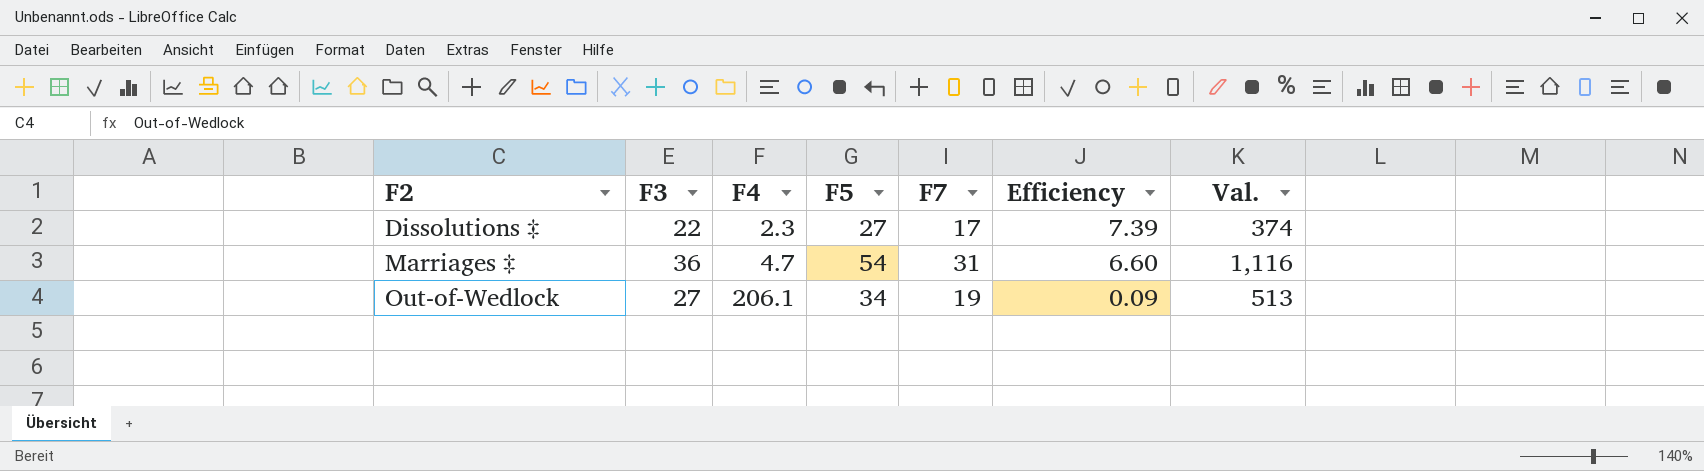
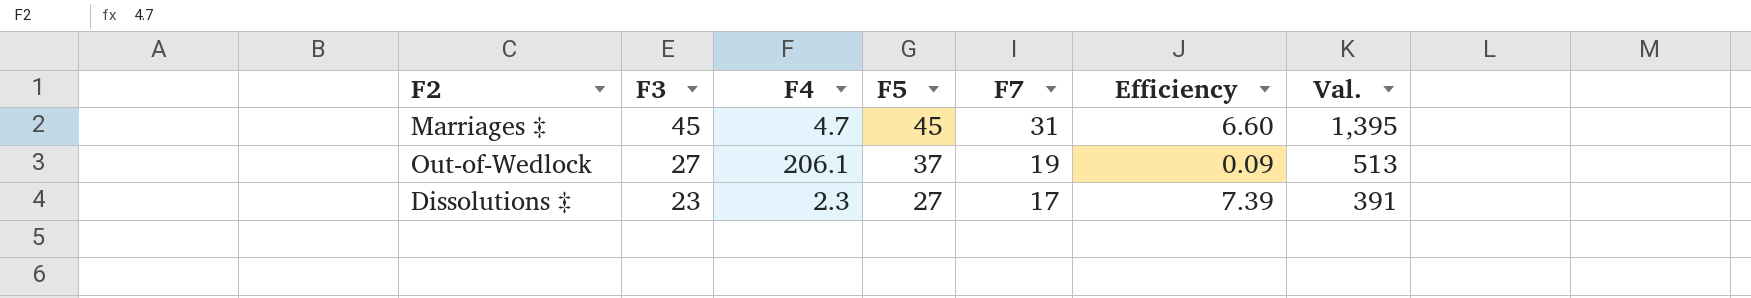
row order: F2 ascending -> F3 descending
Marriages ‡ | F3: 36 -> 45
Marriages ‡ | F5: 54 -> 45
Marriages ‡ | Val.: 1,116 -> 1,395
Out-of-Wedlock | F5: 34 -> 37
Dissolutions ‡ | F3: 22 -> 23
Dissolutions ‡ | Val.: 374 -> 391

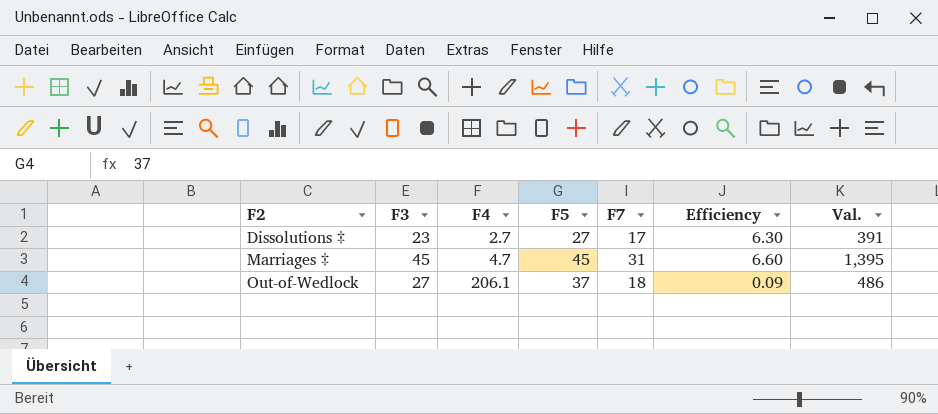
row order: F3 descending -> F2 ascending
Dissolutions ‡ | F4: 2.3 -> 2.7
Dissolutions ‡ | Efficiency: 7.39 -> 6.30
Out-of-Wedlock | F7: 19 -> 18
Out-of-Wedlock | Val.: 513 -> 486

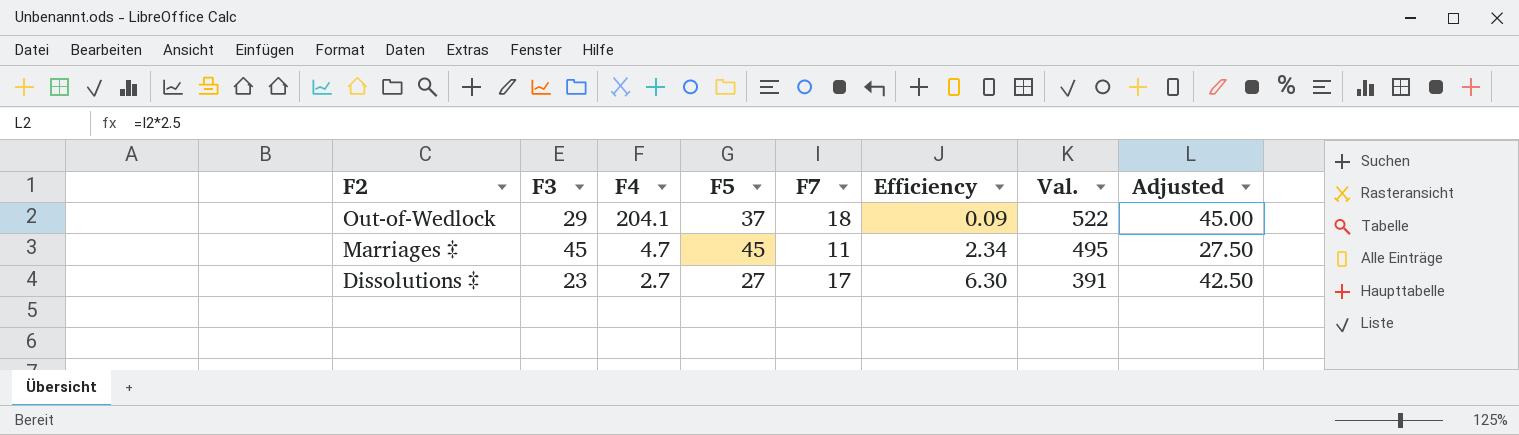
row order: F2 ascending -> F2 descending
column Adjusted | formula: none -> [F7] * 2.5
Out-of-Wedlock | F3: 27 -> 29
Out-of-Wedlock | F4: 206.1 -> 204.1
Out-of-Wedlock | Val.: 486 -> 522
Marriages ‡ | F7: 31 -> 11
Marriages ‡ | Efficiency: 6.60 -> 2.34
Marriages ‡ | Val.: 1,395 -> 495

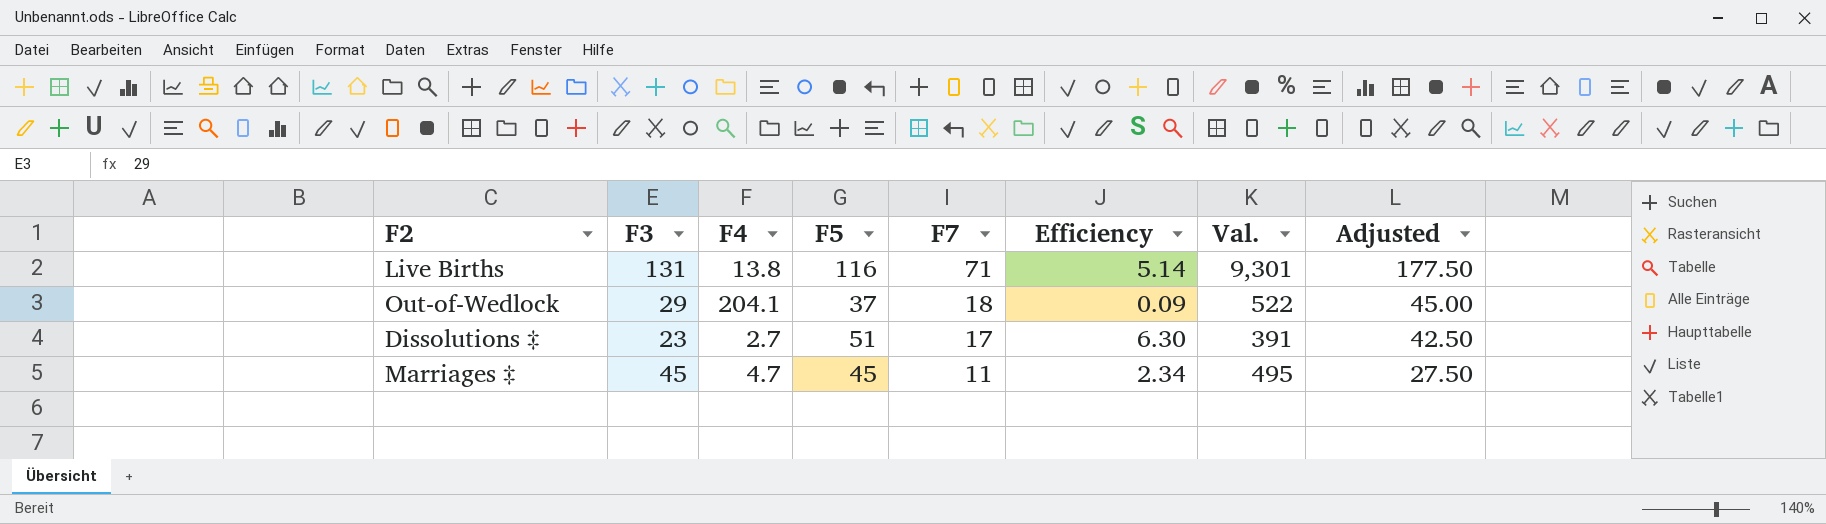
row order: F2 descending -> F7 descending
row Live Births: none -> 131 | 13.8 | 116 | 71 | 5.14 | 9,301 | 177.50
Dissolutions ‡ | F5: 27 -> 51

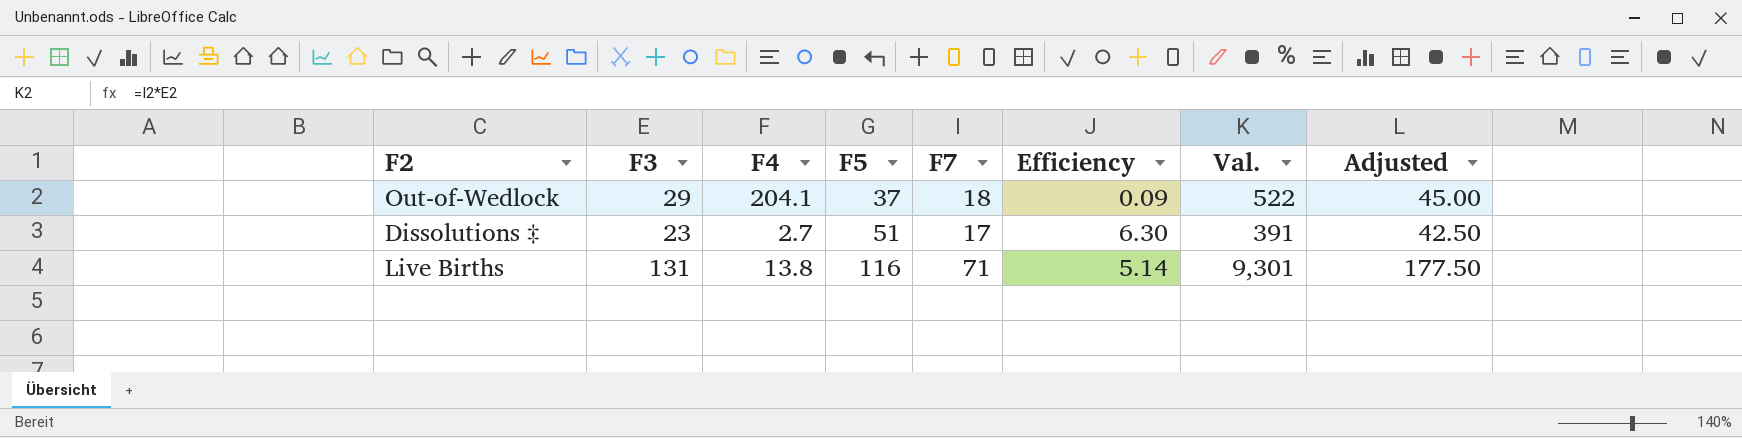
row order: F7 descending -> F5 ascending
row Marriages ‡: 45 | 4.7 | 45 | 11 | 2.34 | 495 | 27.50 -> none

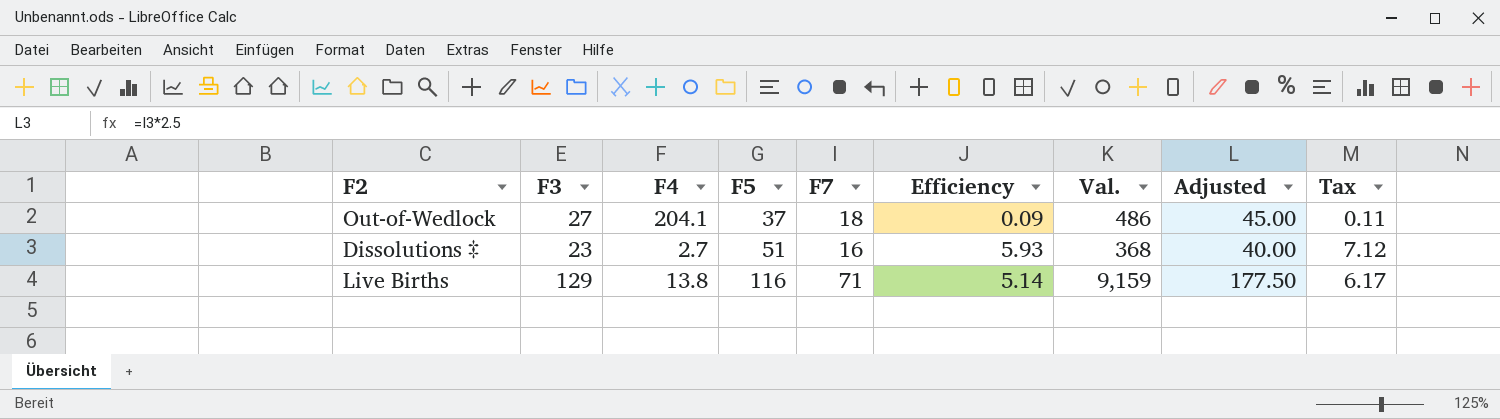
column Tax | formula: none -> [Efficiency] * 1.2
Out-of-Wedlock | F3: 29 -> 27
Out-of-Wedlock | Val.: 522 -> 486
Dissolutions ‡ | F7: 17 -> 16
Dissolutions ‡ | Efficiency: 6.30 -> 5.93
Dissolutions ‡ | Val.: 391 -> 368
Dissolutions ‡ | Adjusted: 42.50 -> 40.00
Live Births | F3: 131 -> 129
Live Births | Val.: 9,301 -> 9,159

